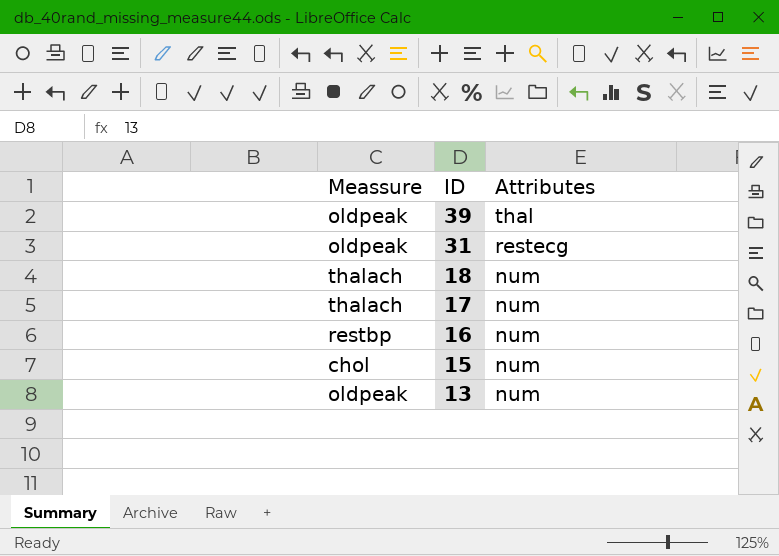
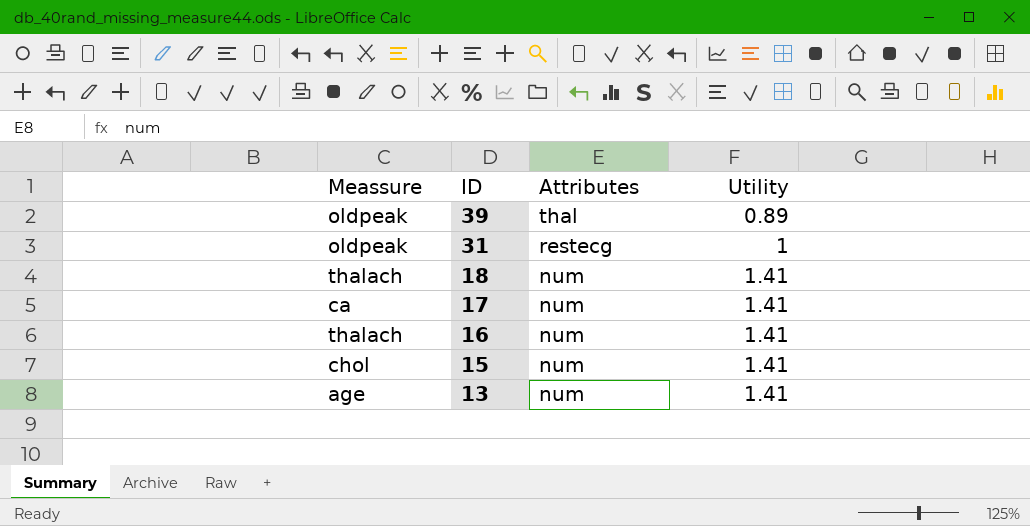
column Utility | position: none -> 4
17 | Meassure: thalach -> ca
16 | Meassure: restbp -> thalach
13 | Meassure: oldpeak -> age

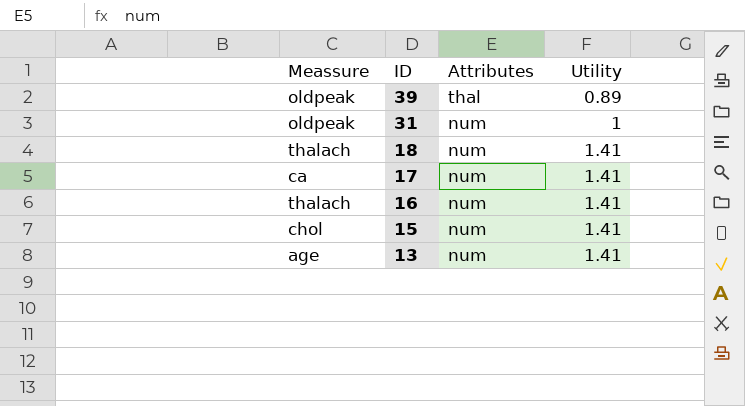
31 | Attributes: restecg -> num

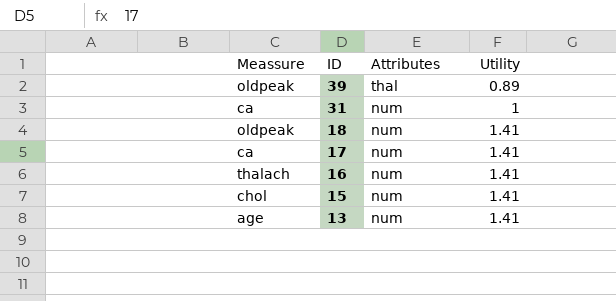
31 | Meassure: oldpeak -> ca
18 | Meassure: thalach -> oldpeak

